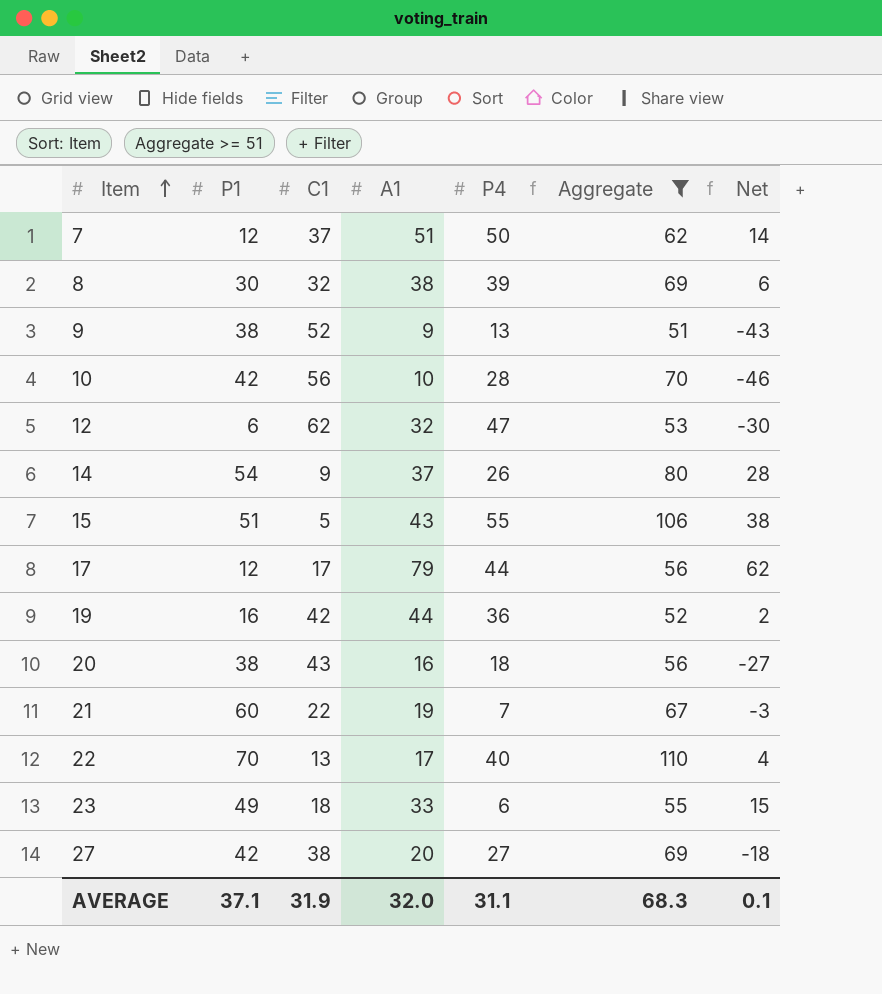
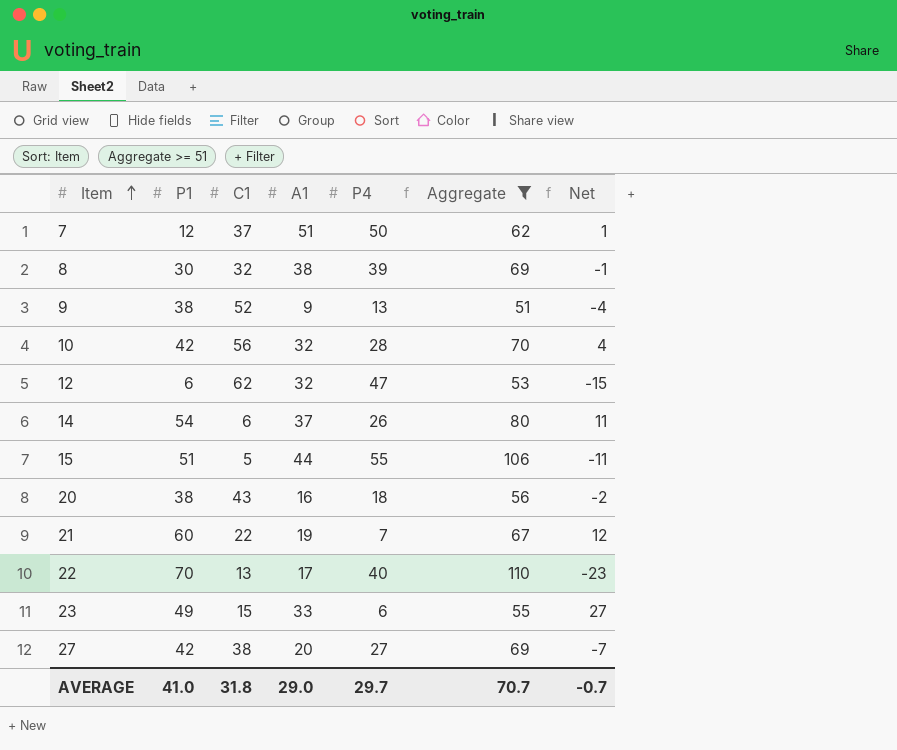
column Net | formula: [A1] - [C1] -> [A1] - [P4]
row 17: 12 | 17 | 79 | 44 | 56 | 62 -> none
row 19: 16 | 42 | 44 | 36 | 52 | 2 -> none
10 | A1: 10 -> 32
14 | C1: 9 -> 6
15 | A1: 43 -> 44
23 | C1: 18 -> 15
AVERAGE | P1: 37.1 -> 41.0
AVERAGE | C1: 31.9 -> 31.8
AVERAGE | A1: 32.0 -> 29.0
AVERAGE | P4: 31.1 -> 29.7
AVERAGE | Aggregate: 68.3 -> 70.7
AVERAGE | Net: 0.1 -> -0.7

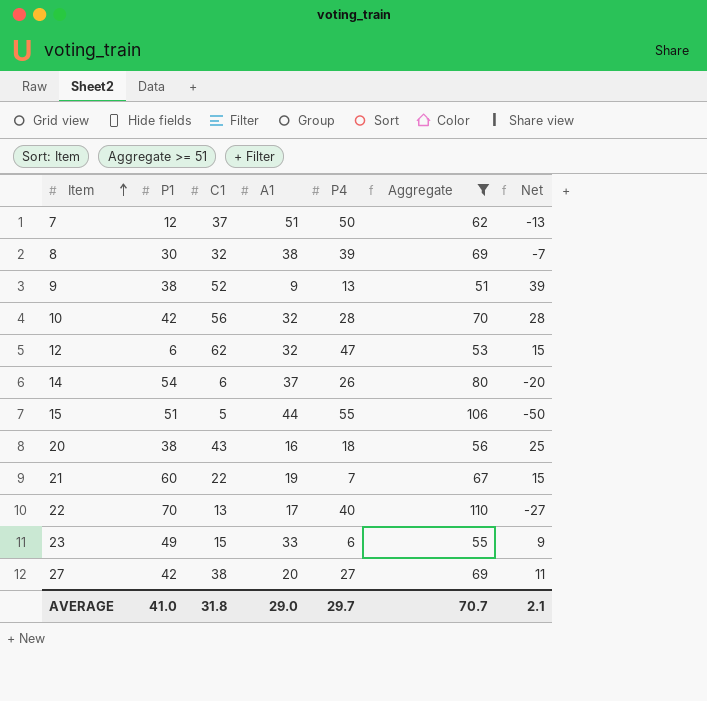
column Net | formula: [A1] - [P4] -> [C1] - [P4]
AVERAGE | Net: -0.7 -> 2.1

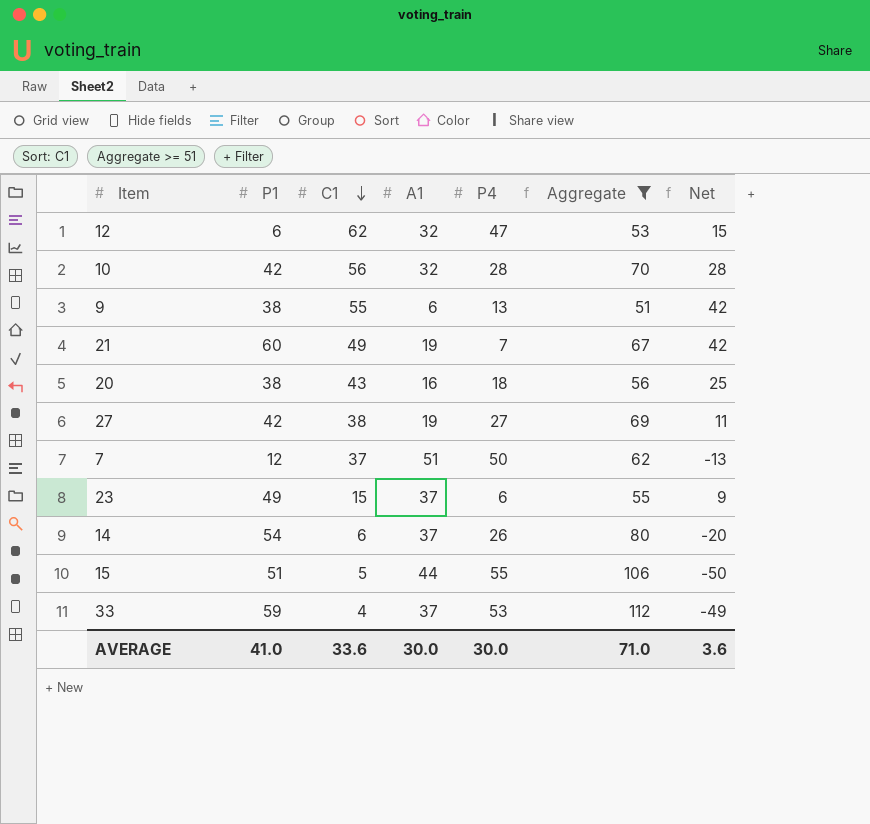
row order: Item ascending -> C1 descending
row 8: 30 | 32 | 38 | 39 | 69 | -7 -> none
row 22: 70 | 13 | 17 | 40 | 110 | -27 -> none
9 | C1: 52 -> 55
9 | A1: 9 -> 6
9 | Net: 39 -> 42
21 | C1: 22 -> 49
21 | Net: 15 -> 42
27 | A1: 20 -> 19
23 | A1: 33 -> 37
row 33: none -> 59 | 4 | 37 | 53 | 112 | -49
AVERAGE | C1: 31.8 -> 33.6
AVERAGE | A1: 29.0 -> 30.0
AVERAGE | P4: 29.7 -> 30.0
AVERAGE | Aggregate: 70.7 -> 71.0
AVERAGE | Net: 2.1 -> 3.6

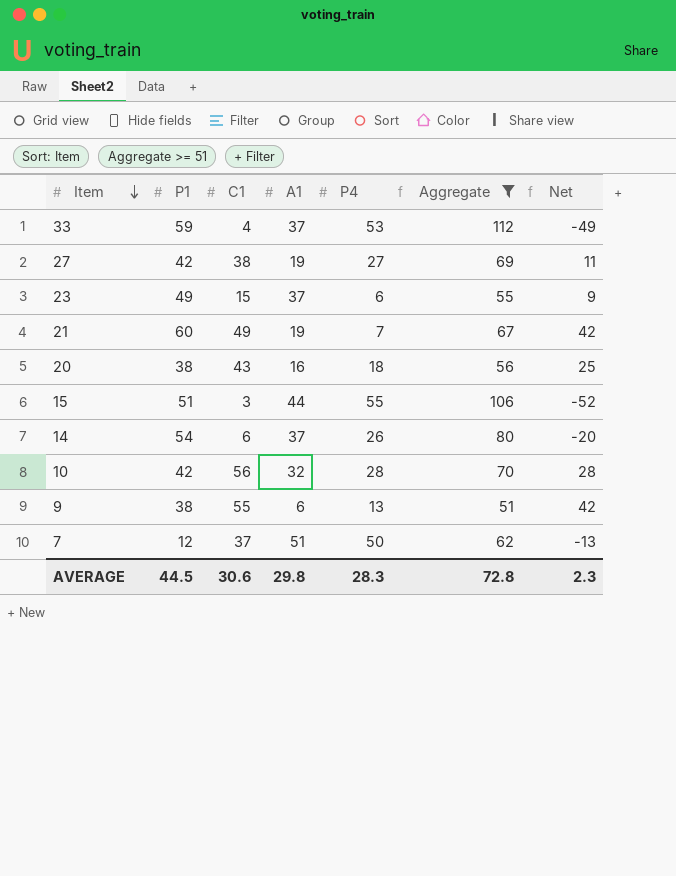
row order: C1 descending -> Item descending
row 12: 6 | 62 | 32 | 47 | 53 | 15 -> none
15 | C1: 5 -> 3
15 | Net: -50 -> -52
AVERAGE | P1: 41.0 -> 44.5
AVERAGE | C1: 33.6 -> 30.6
AVERAGE | A1: 30.0 -> 29.8
AVERAGE | P4: 30.0 -> 28.3
AVERAGE | Aggregate: 71.0 -> 72.8
AVERAGE | Net: 3.6 -> 2.3

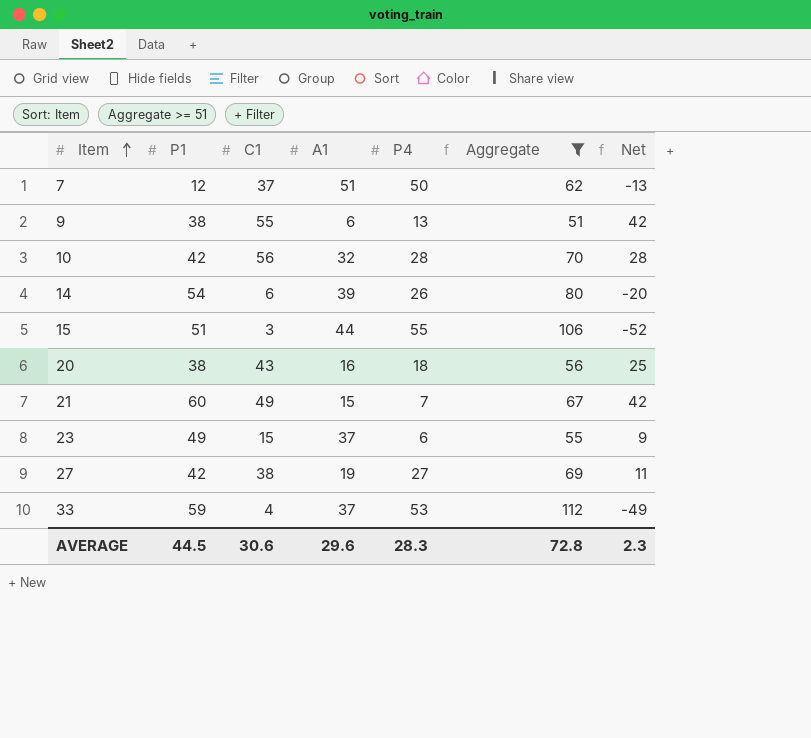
row order: Item descending -> Item ascending
14 | A1: 37 -> 39
21 | A1: 19 -> 15
AVERAGE | A1: 29.8 -> 29.6

